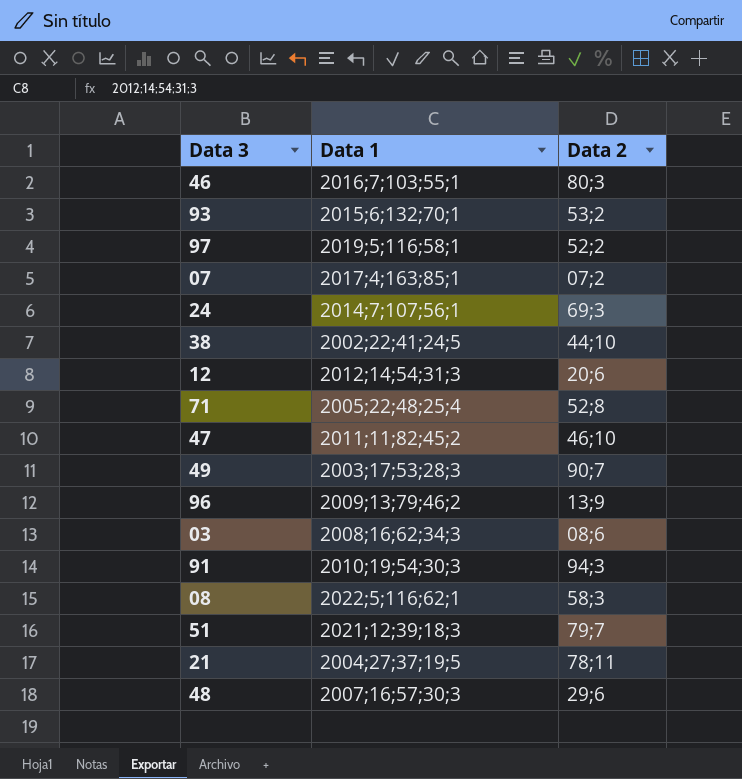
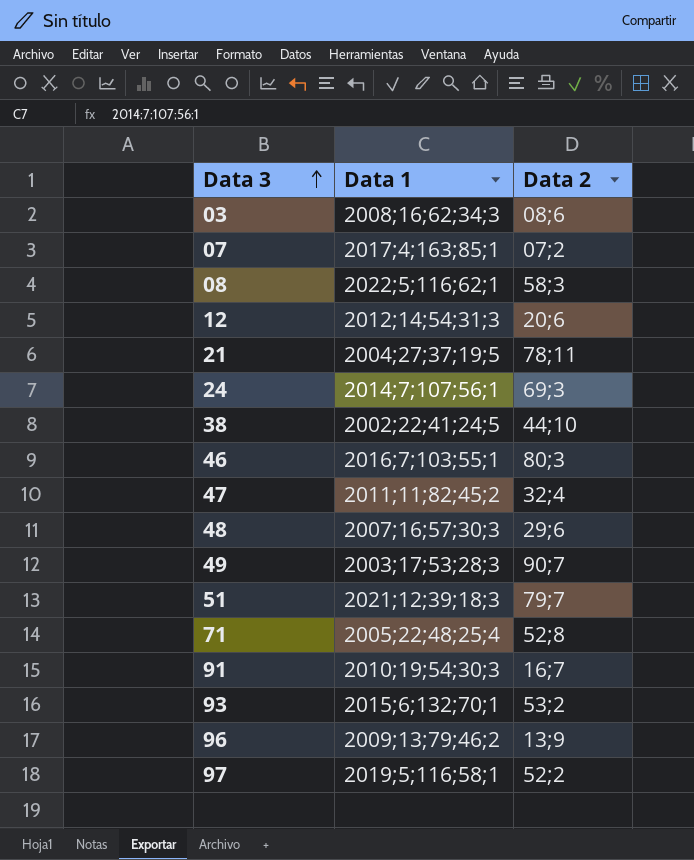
row order: none -> Data 3 ascending
47 | Data 2: 46;10 -> 32;4
91 | Data 2: 94;3 -> 16;7

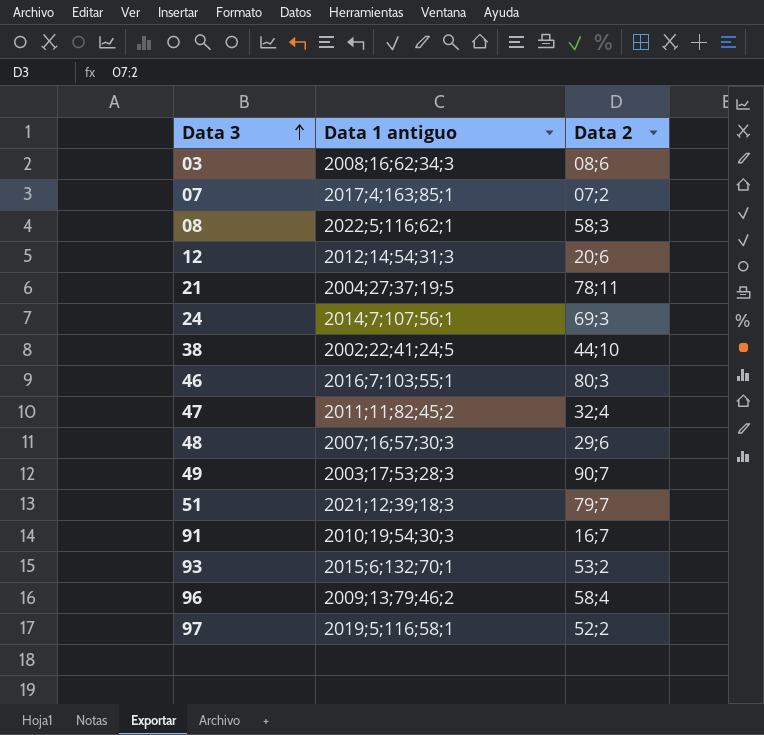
column name: Data 1 -> Data 1 antiguo
row 71: 2005;22;48;25;4 | 52;8 -> none
96 | Data 2: 13;9 -> 58;4

